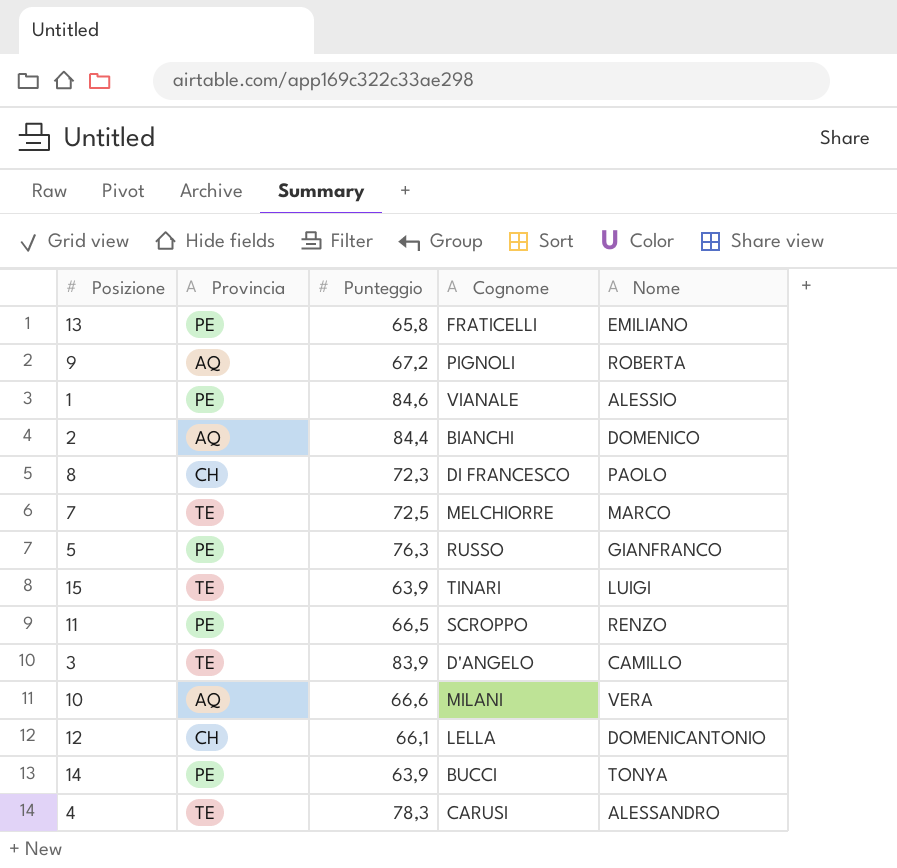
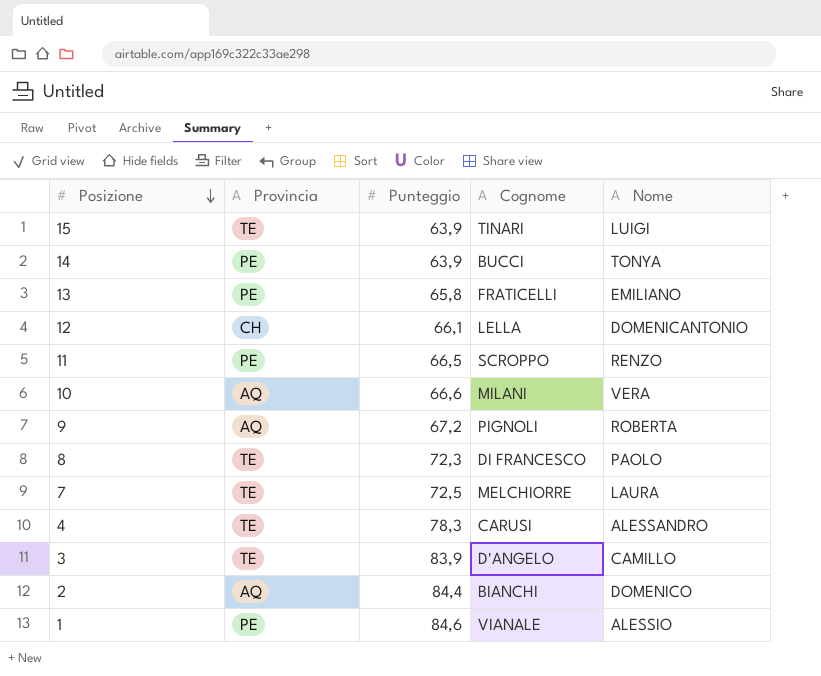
row order: none -> Posizione descending
row 5: PE | 76,3 | RUSSO | GIANFRANCO -> none
8 | Provincia: CH -> TE
7 | Nome: MARCO -> LAURA

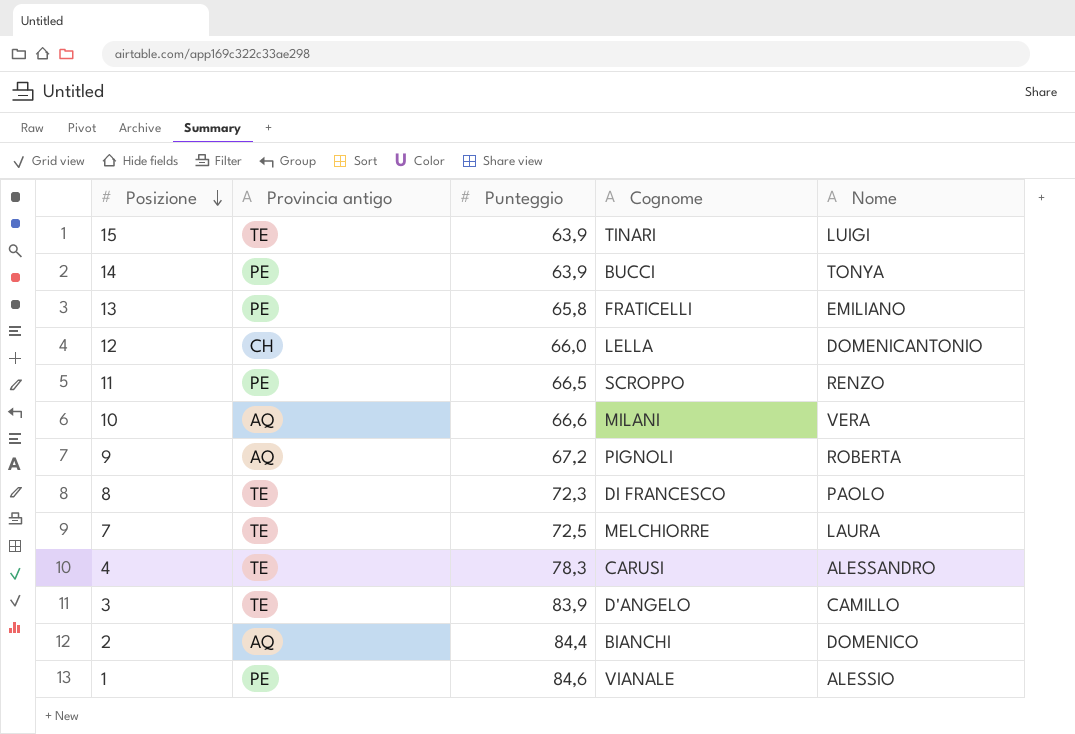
column name: Provincia -> Provincia antigo
12 | Punteggio: 66,1 -> 66,0

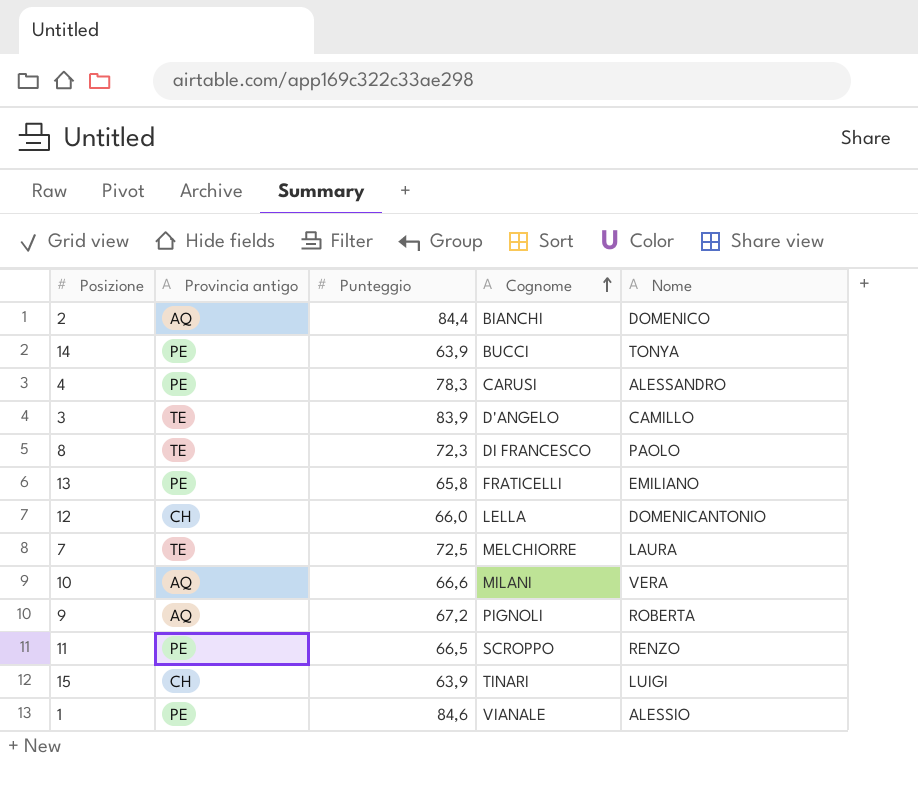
row order: Posizione descending -> Cognome ascending
4 | Provincia antigo: TE -> PE
15 | Provincia antigo: TE -> CH

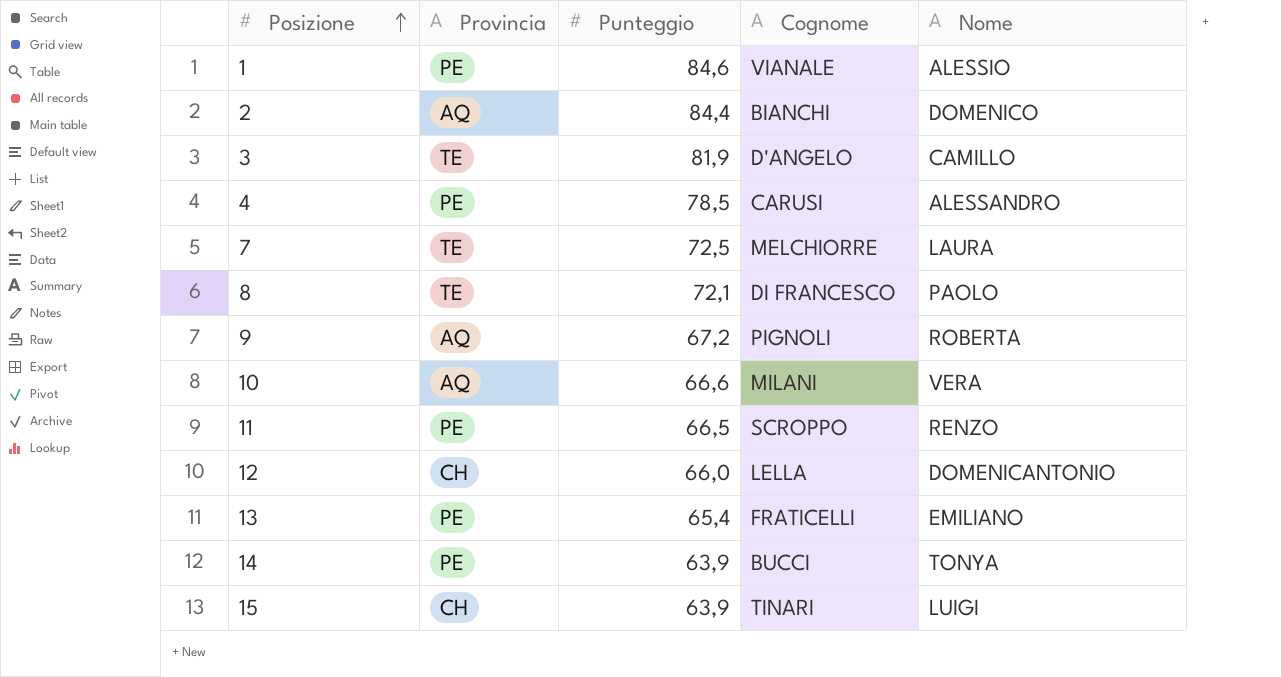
row order: Cognome ascending -> Posizione ascending
column name: Provincia antigo -> Provincia
3 | Punteggio: 83,9 -> 81,9
4 | Punteggio: 78,3 -> 78,5
8 | Punteggio: 72,3 -> 72,1
13 | Punteggio: 65,8 -> 65,4

